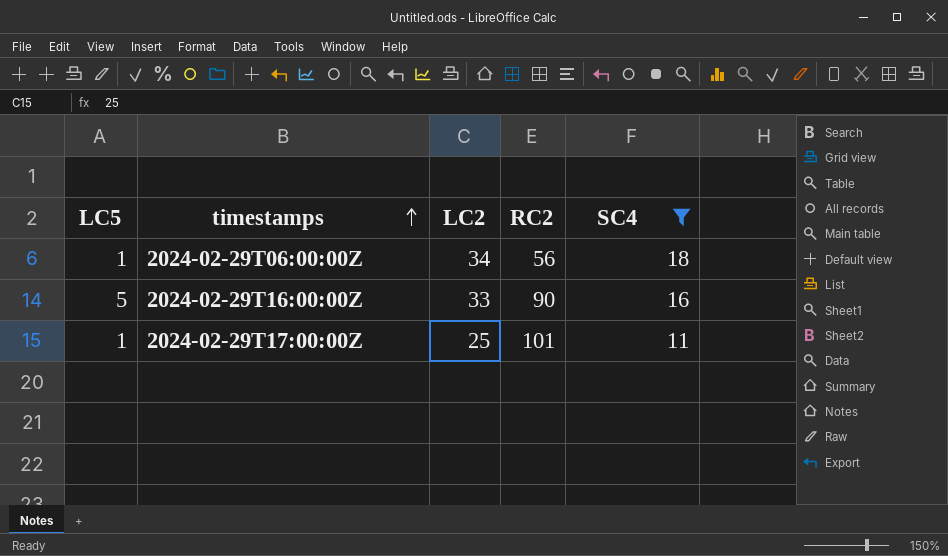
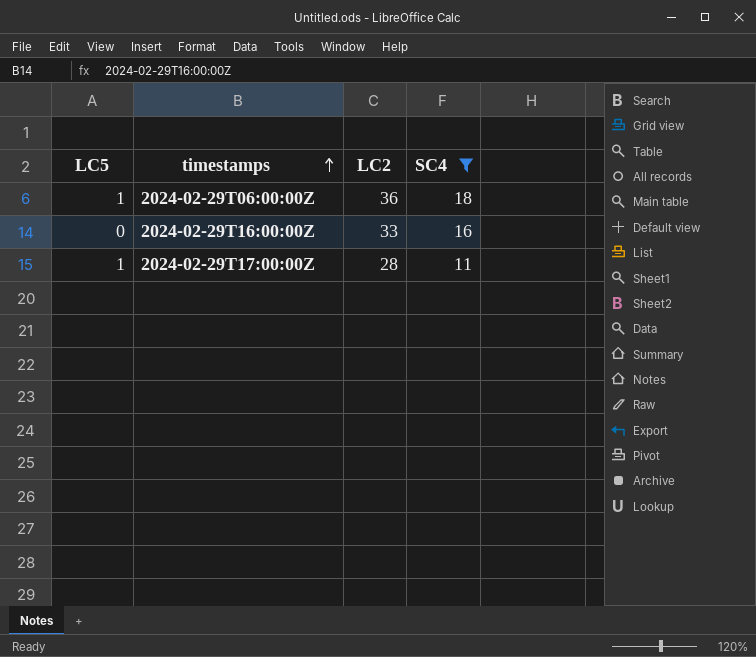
column RC2 | position: 4 -> none
2024-02-29T06:00:00Z | LC2: 34 -> 36
2024-02-29T16:00:00Z | LC5: 5 -> 0
2024-02-29T17:00:00Z | LC2: 25 -> 28

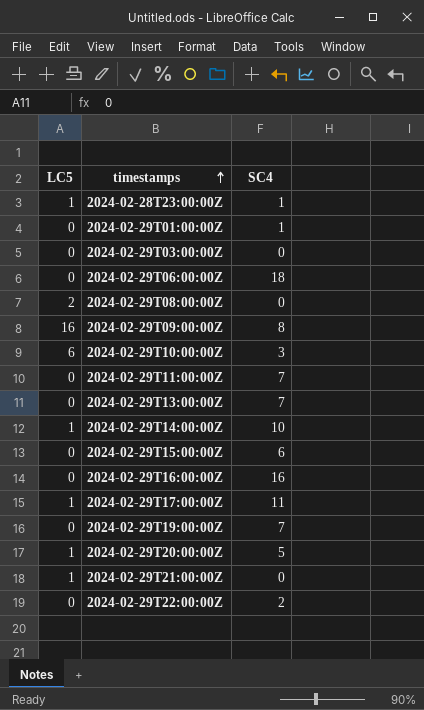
filter: SC4 >= 11 -> none
column LC2 | position: 3 -> none
2024-02-29T06:00:00Z | LC5: 1 -> 0

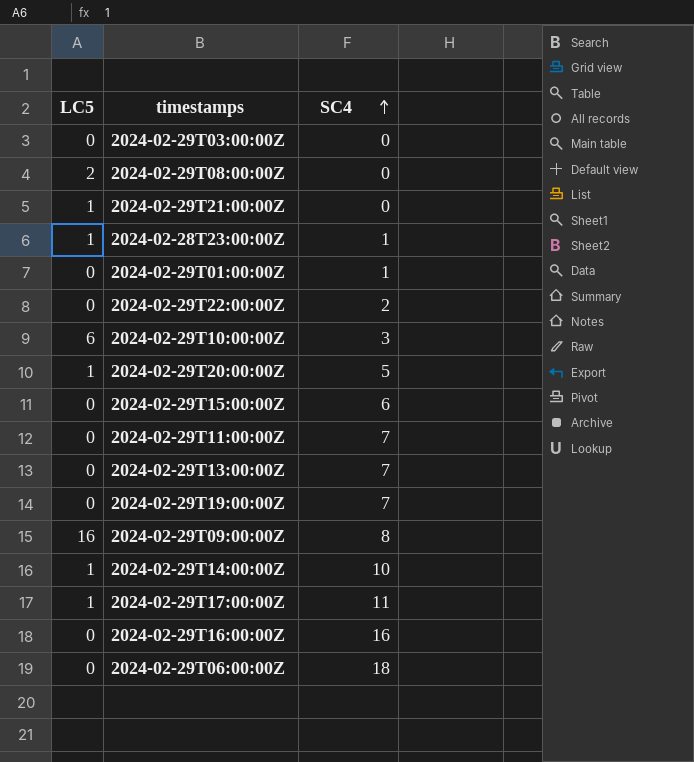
row order: timestamps ascending -> SC4 ascending

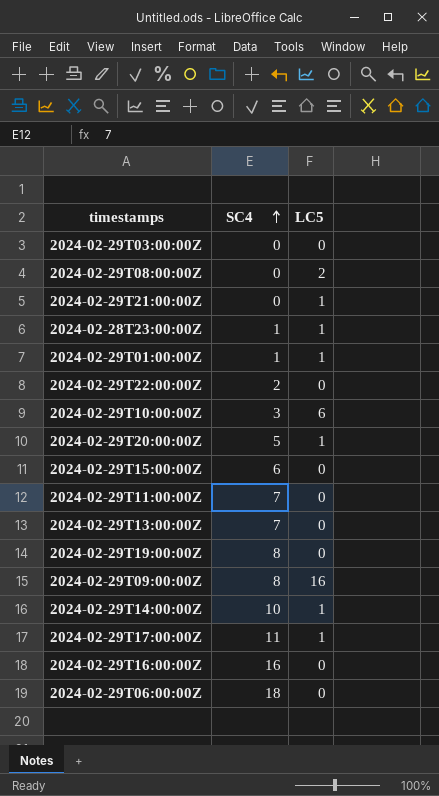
column LC5 | position: 1 -> 3
2024-02-29T01:00:00Z | LC5: 0 -> 1
2024-02-29T19:00:00Z | SC4: 7 -> 8

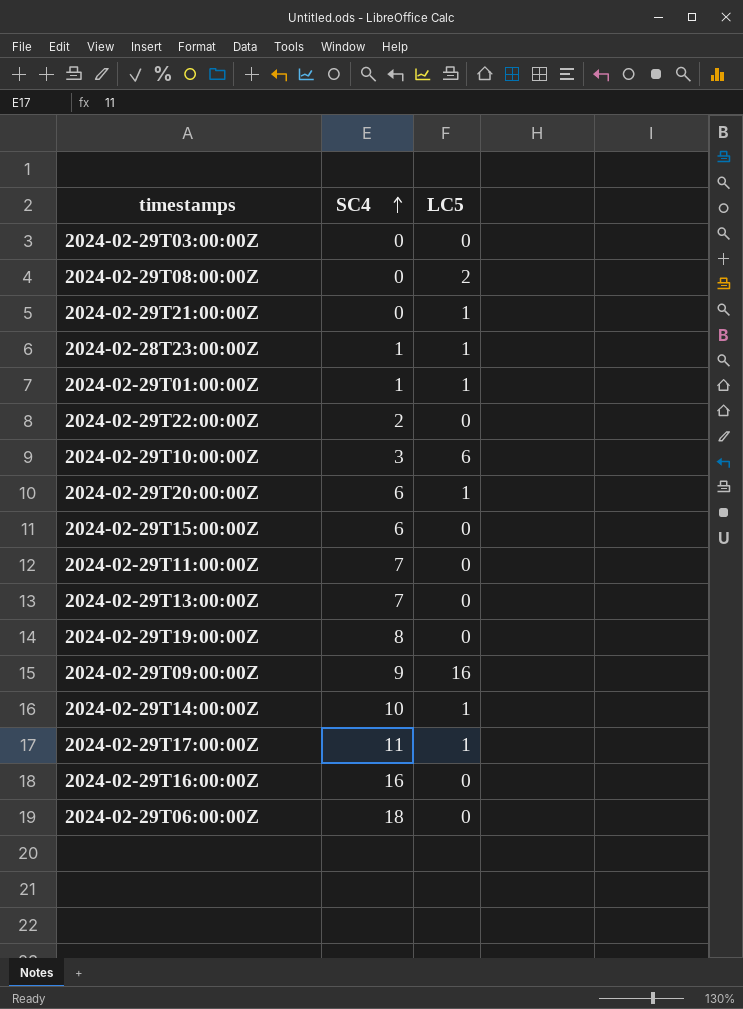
2024-02-29T20:00:00Z | SC4: 5 -> 6
2024-02-29T09:00:00Z | SC4: 8 -> 9

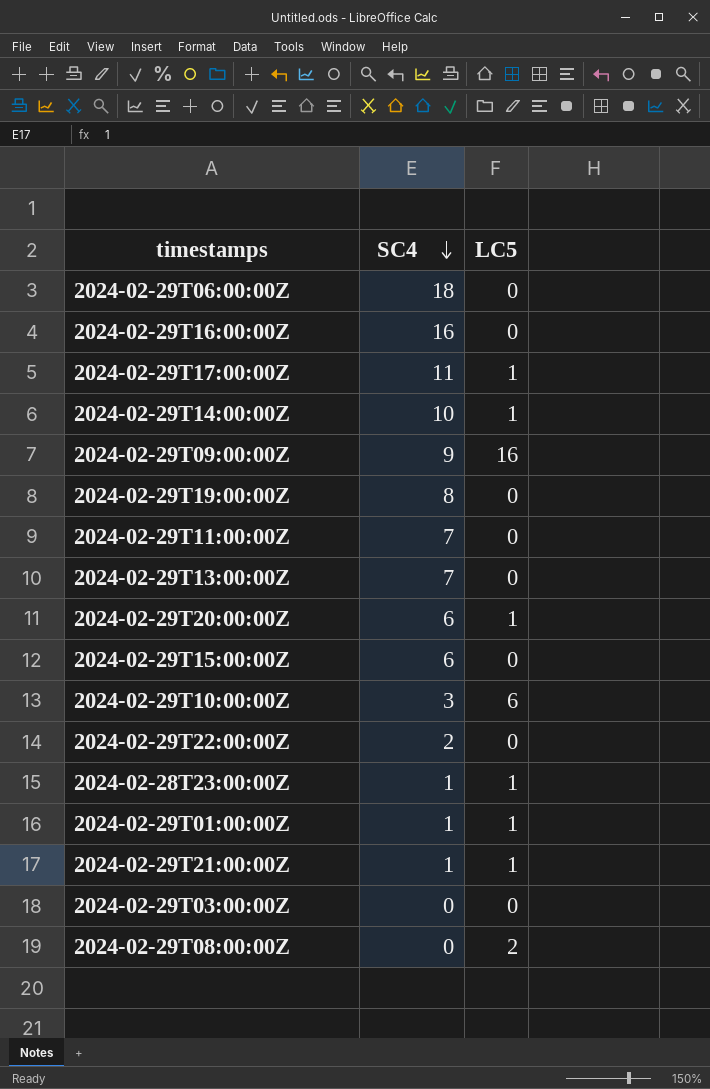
row order: SC4 ascending -> SC4 descending
2024-02-29T21:00:00Z | SC4: 0 -> 1

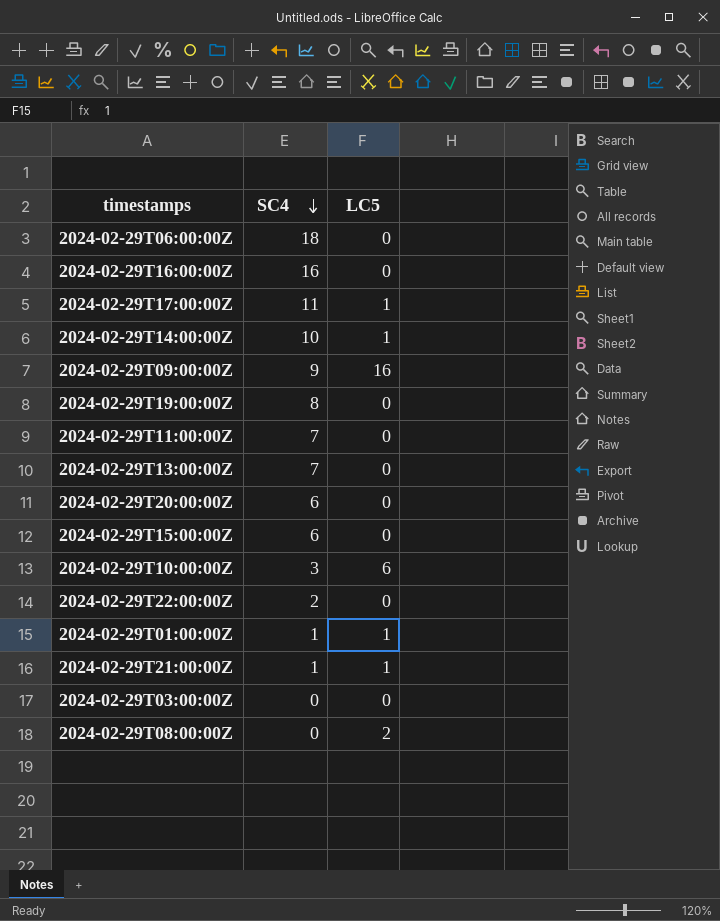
row 2024-02-28T23:00:00Z: 1 | 1 -> none
2024-02-29T20:00:00Z | LC5: 1 -> 0

